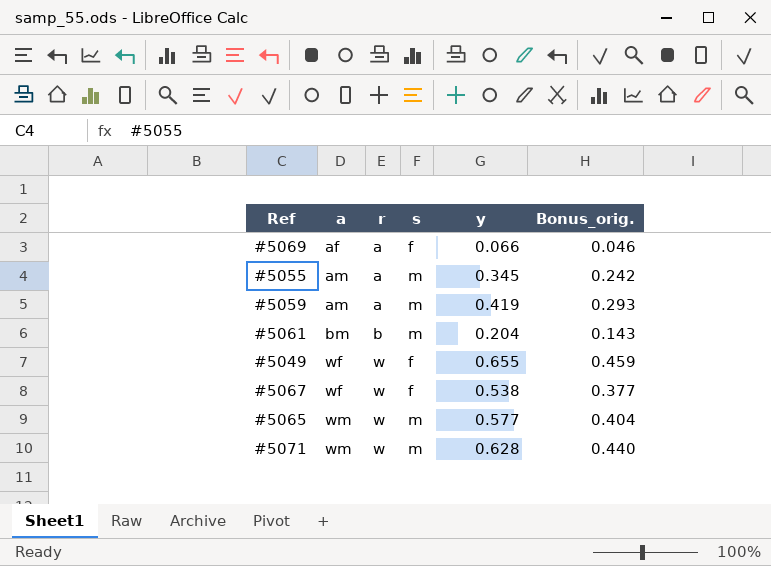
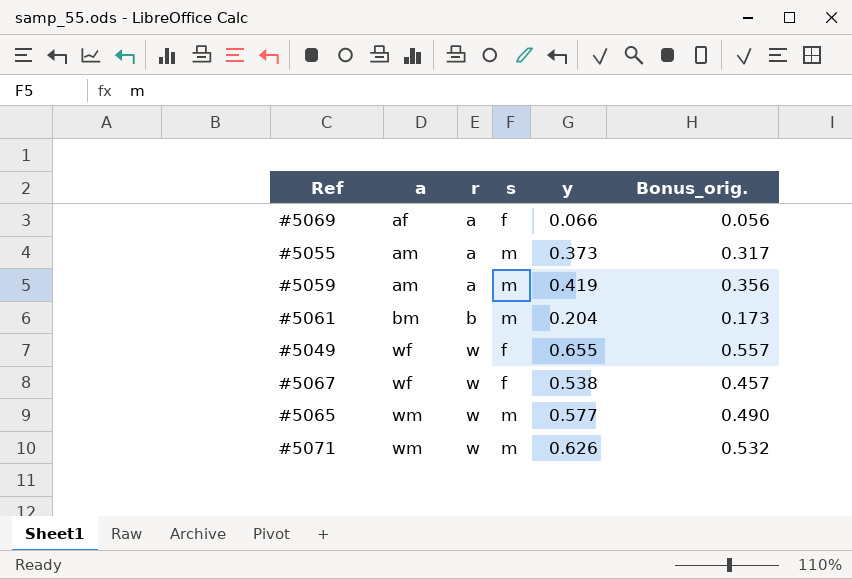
column Bonus_orig. | formula: [y] * 0.7 -> [y] * 0.85
#5055 | y: 0.345 -> 0.373
#5071 | y: 0.628 -> 0.626

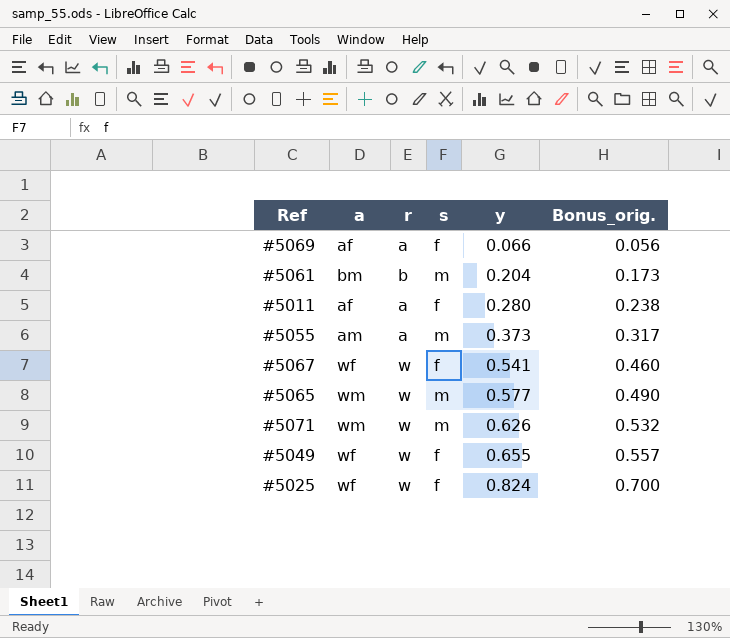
row order: a ascending -> y ascending
row #5059: am | a | m | 0.419 | 0.356 -> none
row #5011: none -> af | a | f | 0.280 | 0.238
#5067 | y: 0.538 -> 0.541
#5067 | Bonus_orig.: 0.457 -> 0.460
row #5025: none -> wf | w | f | 0.824 | 0.700

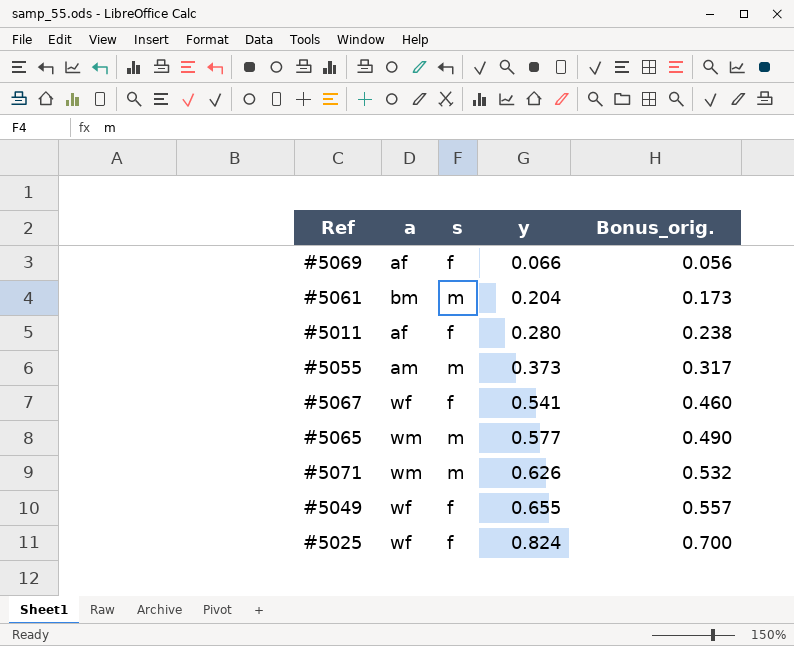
column r | position: 3 -> none

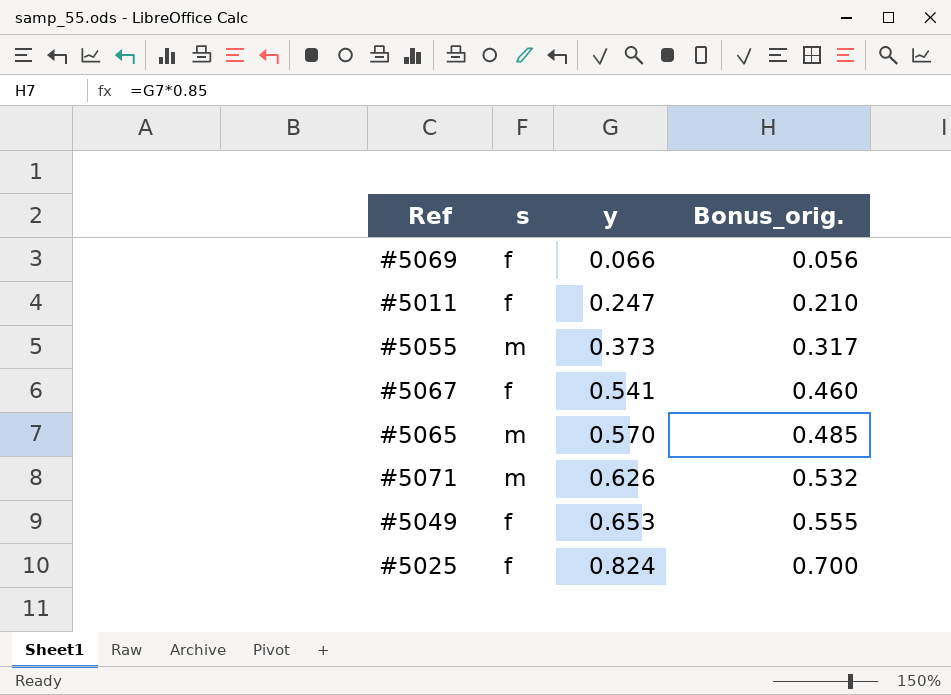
column a | position: 2 -> none
row #5061: bm | m | 0.204 | 0.173 -> none
#5011 | y: 0.280 -> 0.247
#5011 | Bonus_orig.: 0.238 -> 0.210
#5065 | y: 0.577 -> 0.570
#5065 | Bonus_orig.: 0.490 -> 0.485
#5049 | y: 0.655 -> 0.653
#5049 | Bonus_orig.: 0.557 -> 0.555

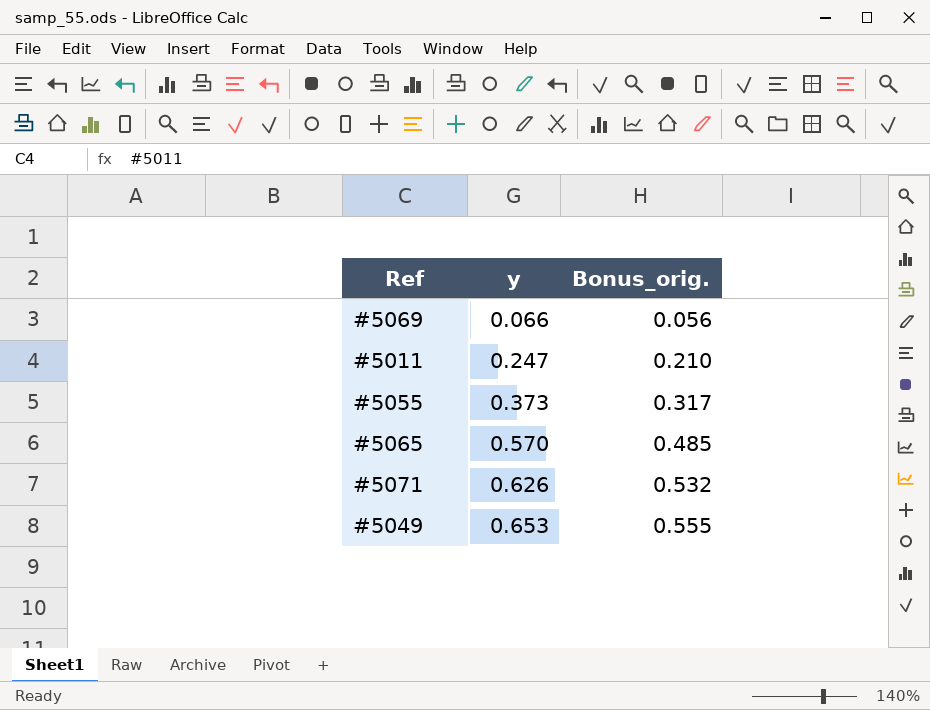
column s | position: 2 -> none
row #5067: f | 0.541 | 0.460 -> none
row #5025: f | 0.824 | 0.700 -> none

